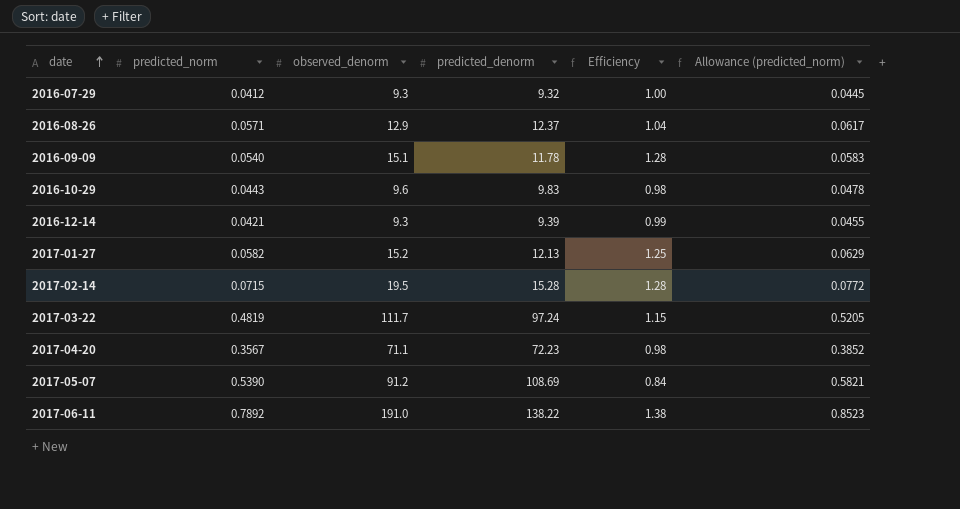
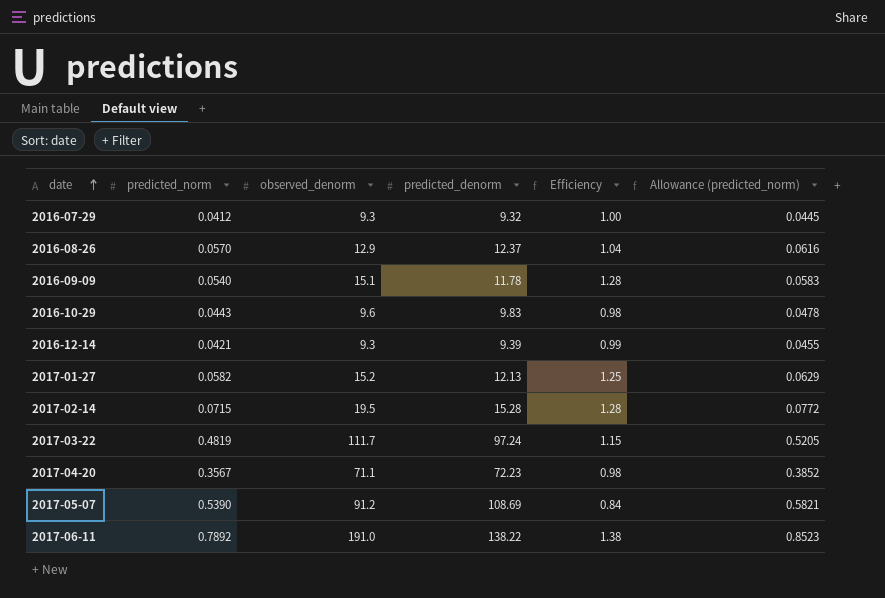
2016-08-26 | predicted_norm: 0.0571 -> 0.0570
2016-08-26 | Allowance (predicted_norm): 0.0617 -> 0.0616

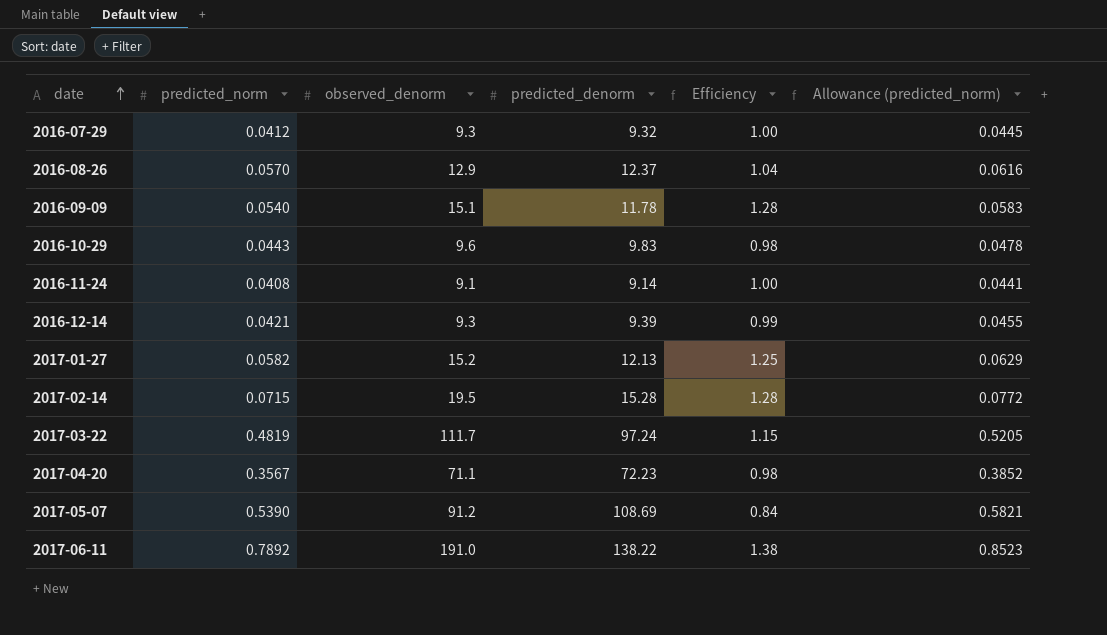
row 2016-11-24: none -> 0.0408 | 9.1 | 9.14 | 1.00 | 0.0441

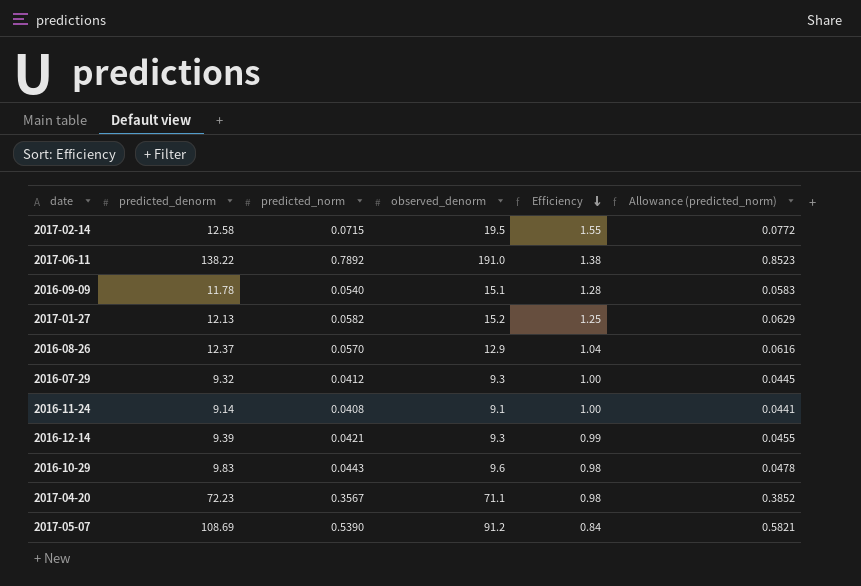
row order: date ascending -> Efficiency descending
column predicted_denorm | position: 4 -> 2
row 2017-03-22: 0.4819 | 111.7 | 97.24 | 1.15 | 0.5205 -> none
2017-02-14 | predicted_denorm: 15.28 -> 12.58
2017-02-14 | Efficiency: 1.28 -> 1.55

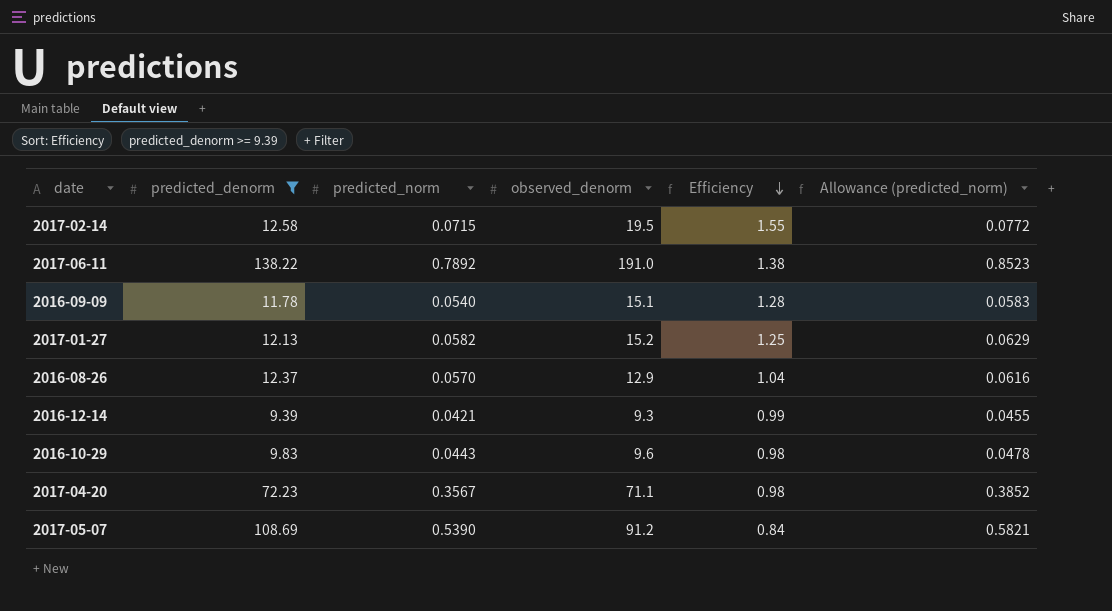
filter: none -> predicted_denorm >= 9.39

